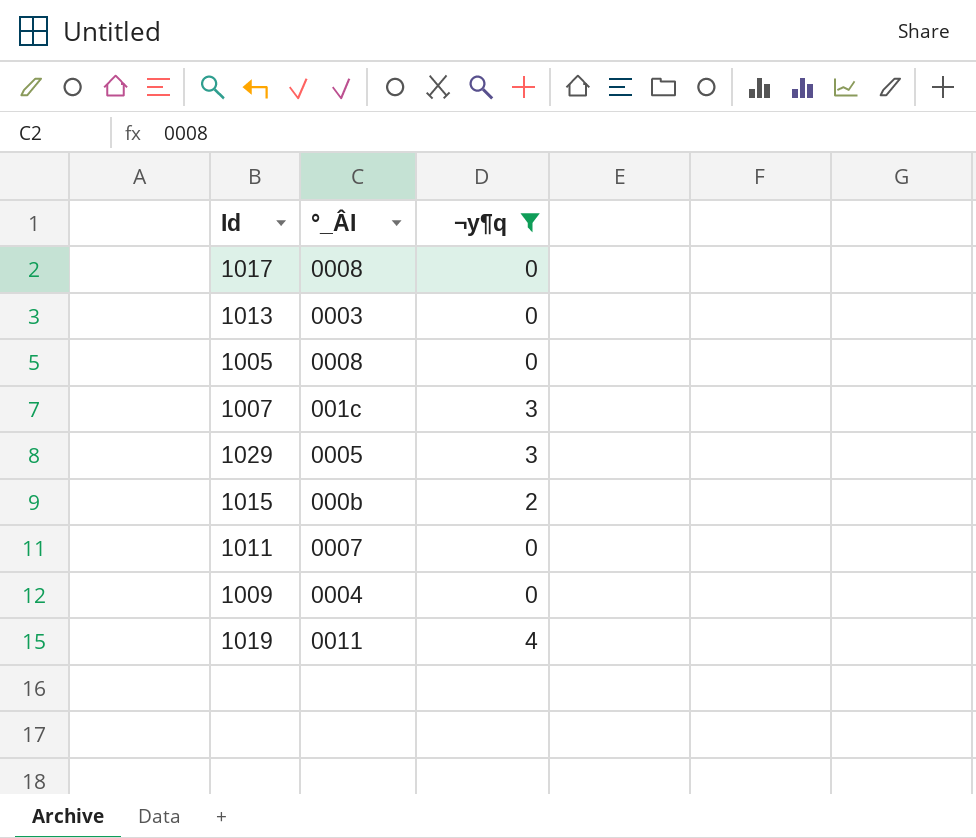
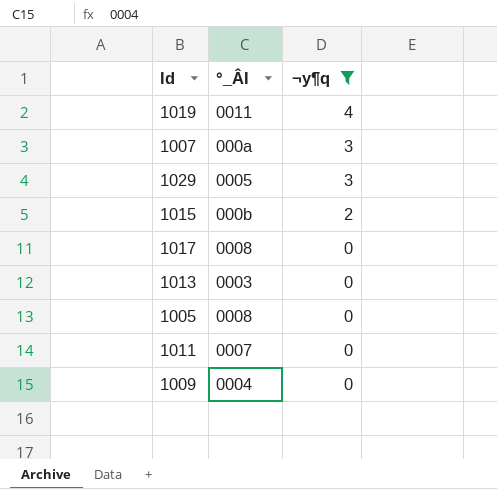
row order: none -> ¬y¶q descending
1007 | °_ÂI: 001c -> 000a

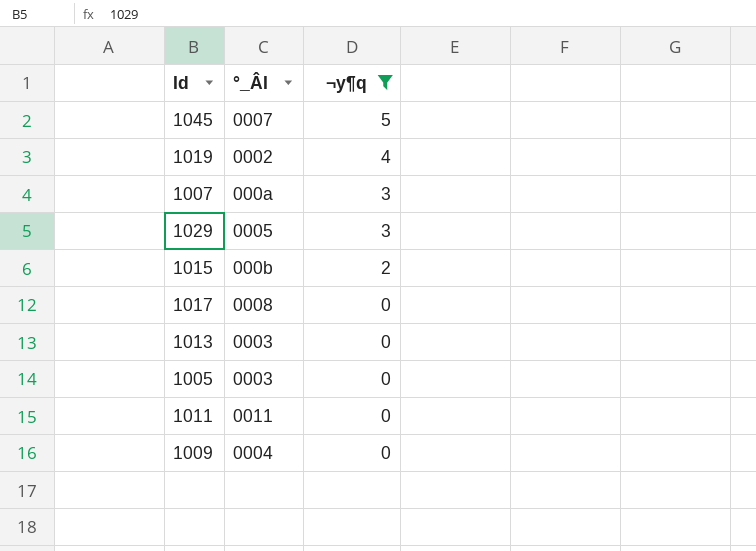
row 1045: none -> 0007 | 5
1019 | °_ÂI: 0011 -> 0002
1005 | °_ÂI: 0008 -> 0003
1011 | °_ÂI: 0007 -> 0011

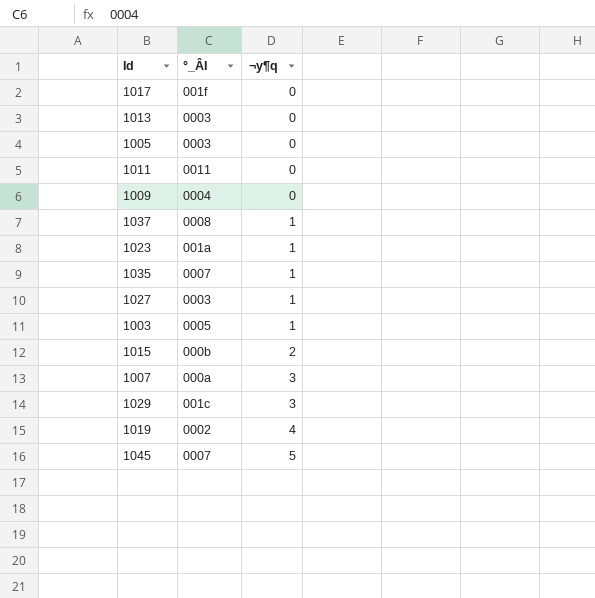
filter: ¬y¶q != 1 -> none
row order: ¬y¶q descending -> ¬y¶q ascending
1017 | °_ÂI: 0008 -> 001f
1029 | °_ÂI: 0005 -> 001c

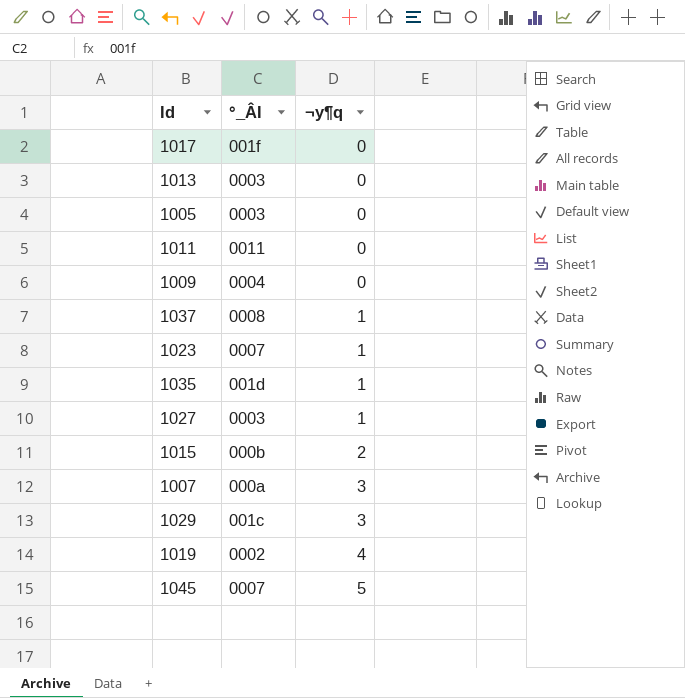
row 1003: 0005 | 1 -> none
1023 | °_ÂI: 001a -> 0007
1035 | °_ÂI: 0007 -> 001d

